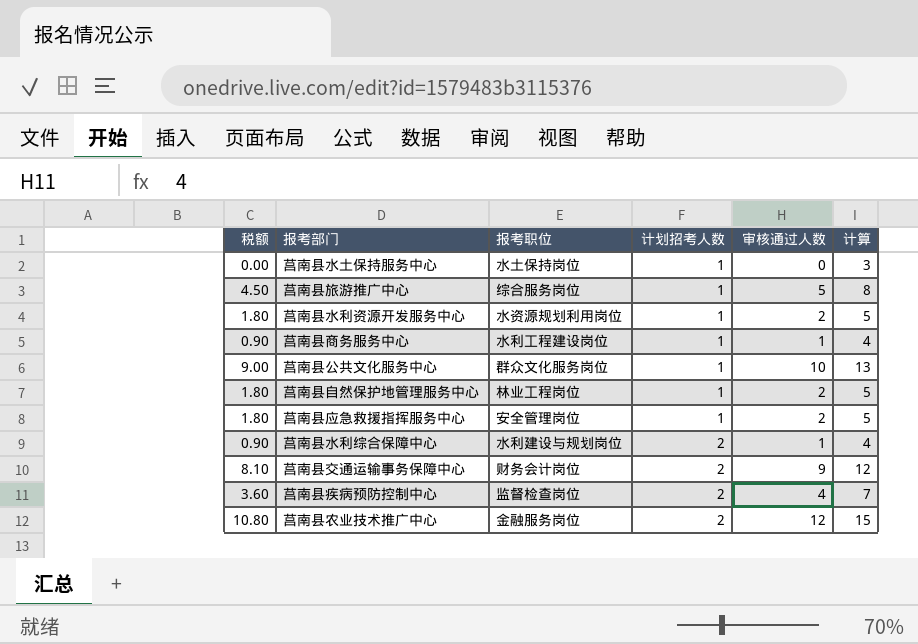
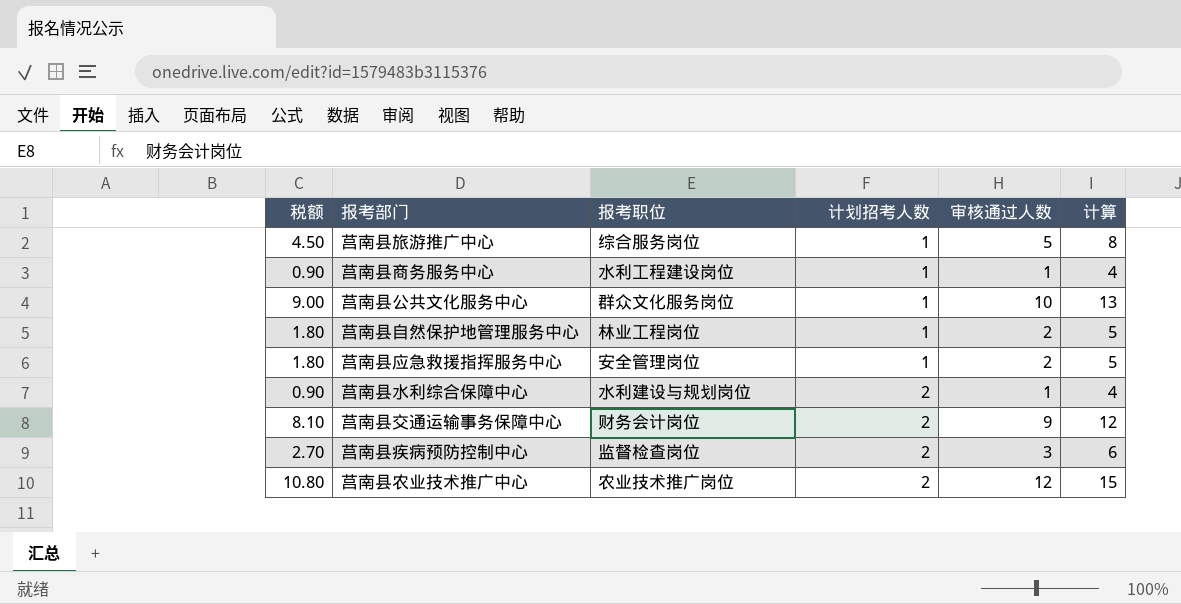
row 莒南县水土保持服务中心: 0.00 | 水土保持岗位 | 1 | 0 | 3 -> none
row 莒南县水利资源开发服务中心: 1.80 | 水资源规划利用岗位 | 1 | 2 | 5 -> none
莒南县疾病预防控制中心 | 税额: 3.60 -> 2.70
莒南县疾病预防控制中心 | 审核通过人数: 4 -> 3
莒南县疾病预防控制中心 | 计算: 7 -> 6
莒南县农业技术推广中心 | 报考职位: 金融服务岗位 -> 农业技术推广岗位

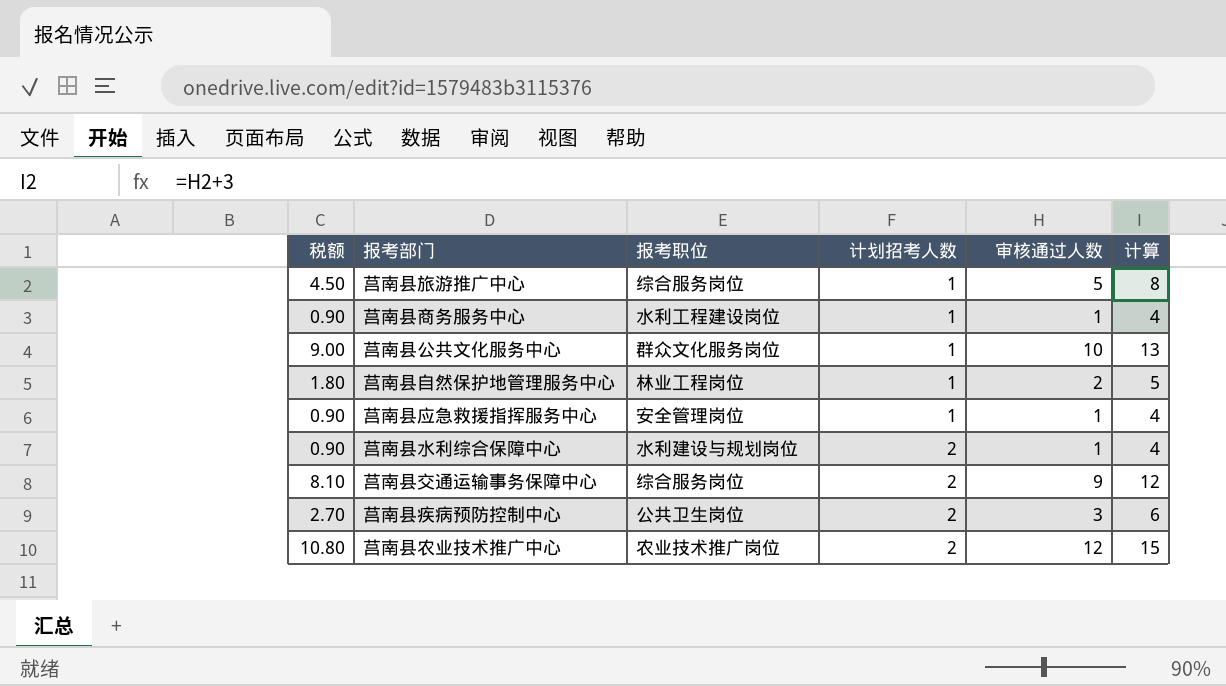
莒南县应急救援指挥服务中心 | 税额: 1.80 -> 0.90
莒南县应急救援指挥服务中心 | 审核通过人数: 2 -> 1
莒南县应急救援指挥服务中心 | 计算: 5 -> 4
莒南县交通运输事务保障中心 | 报考职位: 财务会计岗位 -> 综合服务岗位
莒南县疾病预防控制中心 | 报考职位: 监督检查岗位 -> 公共卫生岗位

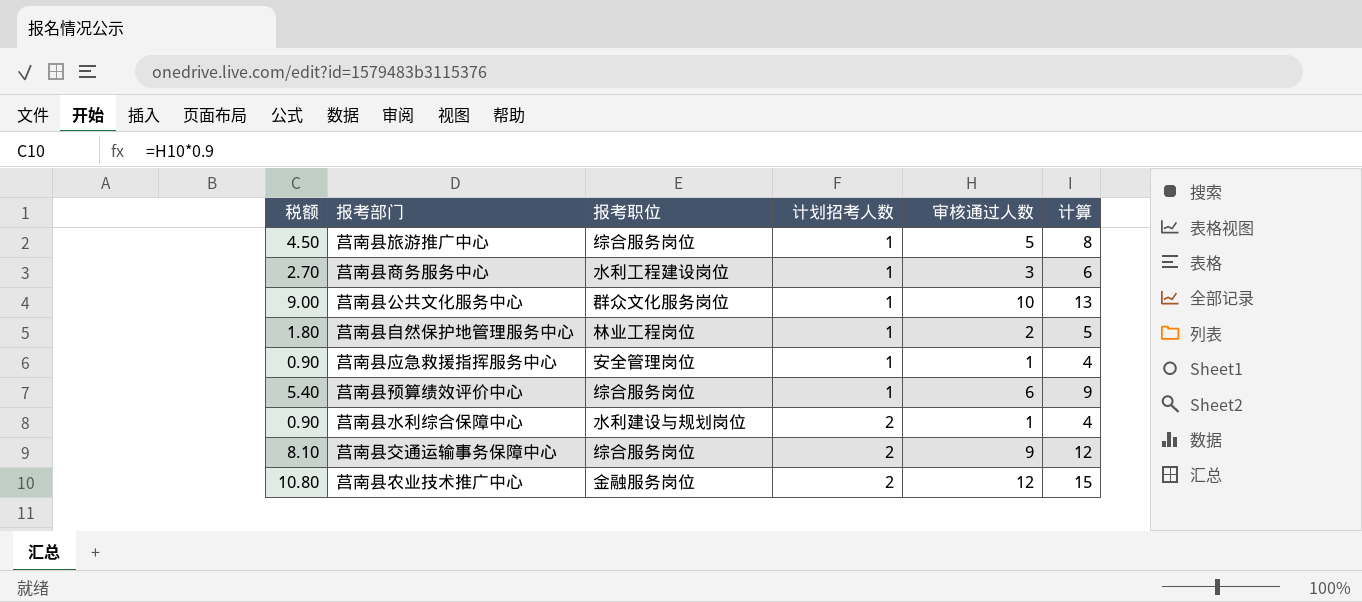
row 莒南县疾病预防控制中心: 2.70 | 公共卫生岗位 | 2 | 3 | 6 -> none
莒南县商务服务中心 | 税额: 0.90 -> 2.70
莒南县商务服务中心 | 审核通过人数: 1 -> 3
莒南县商务服务中心 | 计算: 4 -> 6
row 莒南县预算绩效评价中心: none -> 5.40 | 综合服务岗位 | 1 | 6 | 9
莒南县农业技术推广中心 | 报考职位: 农业技术推广岗位 -> 金融服务岗位

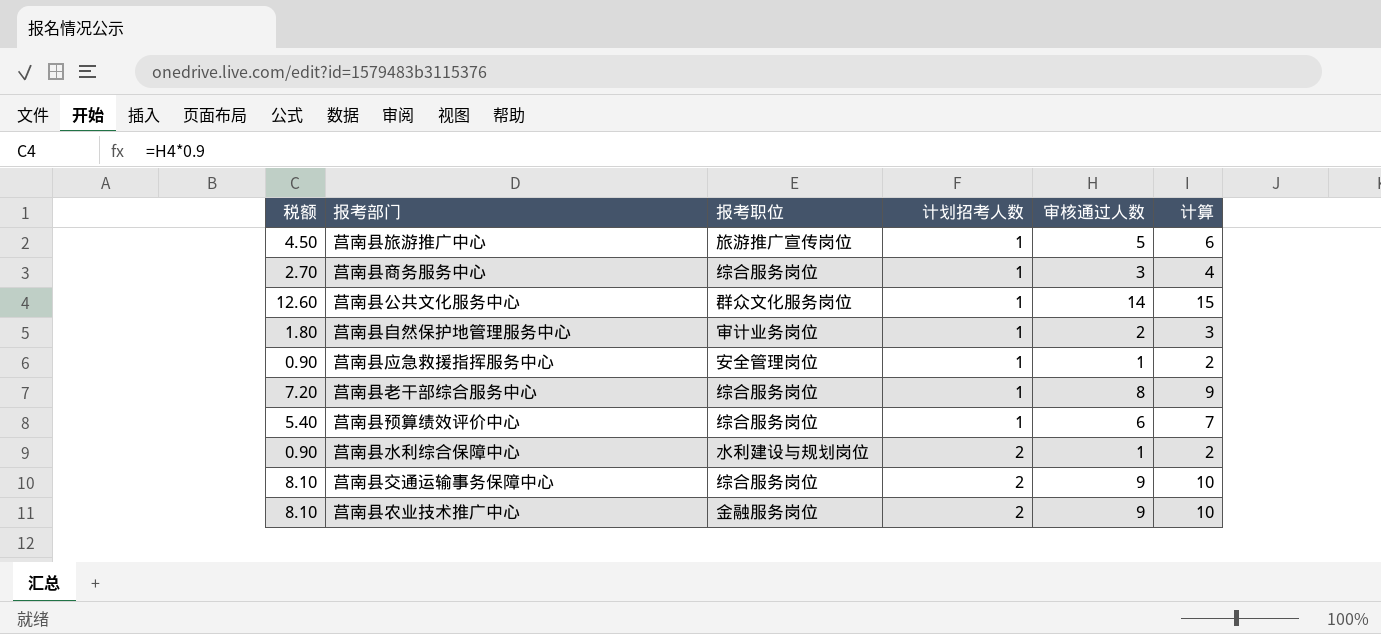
column 计算 | formula: [审核通过人数] + 3 -> [审核通过人数] + 1
莒南县旅游推广中心 | 报考职位: 综合服务岗位 -> 旅游推广宣传岗位
莒南县商务服务中心 | 报考职位: 水利工程建设岗位 -> 综合服务岗位
莒南县公共文化服务中心 | 税额: 9.00 -> 12.60
莒南县公共文化服务中心 | 审核通过人数: 10 -> 14
莒南县自然保护地管理服务中心 | 报考职位: 林业工程岗位 -> 审计业务岗位
row 莒南县老干部综合服务中心: none -> 7.20 | 综合服务岗位 | 1 | 8 | 9
莒南县农业技术推广中心 | 税额: 10.80 -> 8.10
莒南县农业技术推广中心 | 审核通过人数: 12 -> 9

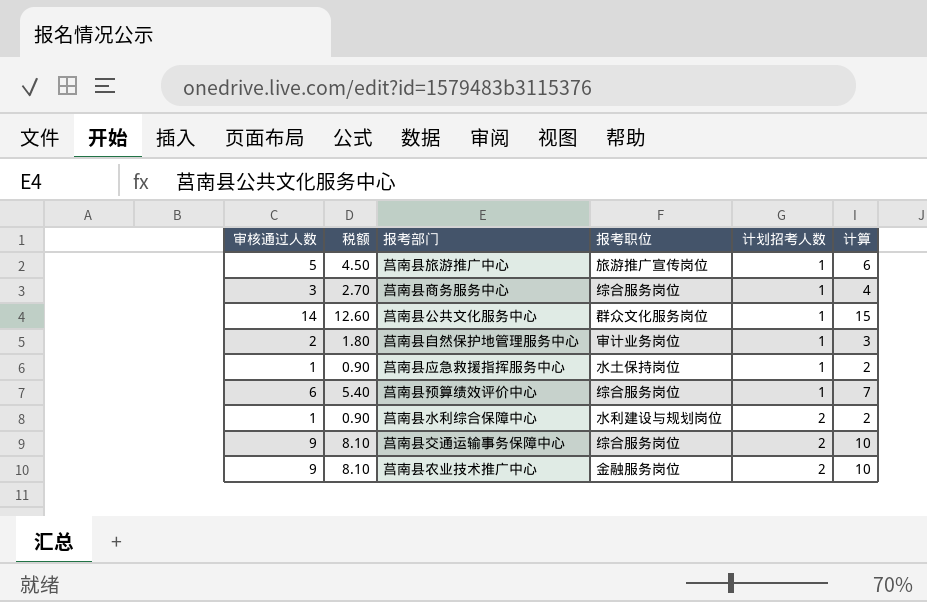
column 审核通过人数 | position: 5 -> 1
row 莒南县老干部综合服务中心: 7.20 | 综合服务岗位 | 1 | 8 | 9 -> none
莒南县应急救援指挥服务中心 | 报考职位: 安全管理岗位 -> 水土保持岗位

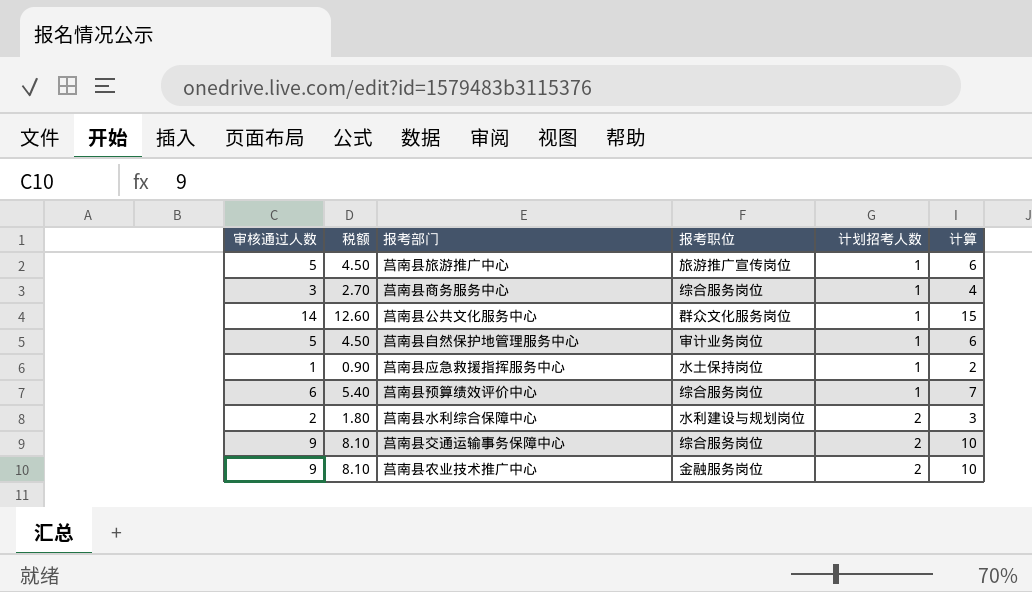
莒南县自然保护地管理服务中心 | 审核通过人数: 2 -> 5
莒南县自然保护地管理服务中心 | 税额: 1.80 -> 4.50
莒南县自然保护地管理服务中心 | 计算: 3 -> 6
莒南县水利综合保障中心 | 审核通过人数: 1 -> 2
莒南县水利综合保障中心 | 税额: 0.90 -> 1.80
莒南县水利综合保障中心 | 计算: 2 -> 3

